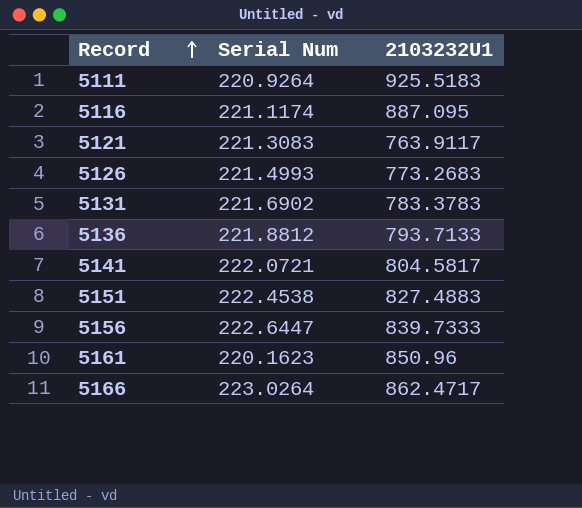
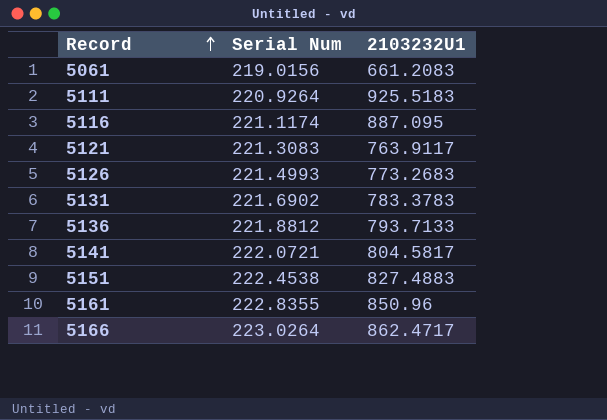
row 5156: 222.6447 | 839.7333 -> none
row 5061: none -> 219.0156 | 661.2083
5161 | Serial Num: 220.1623 -> 222.8355

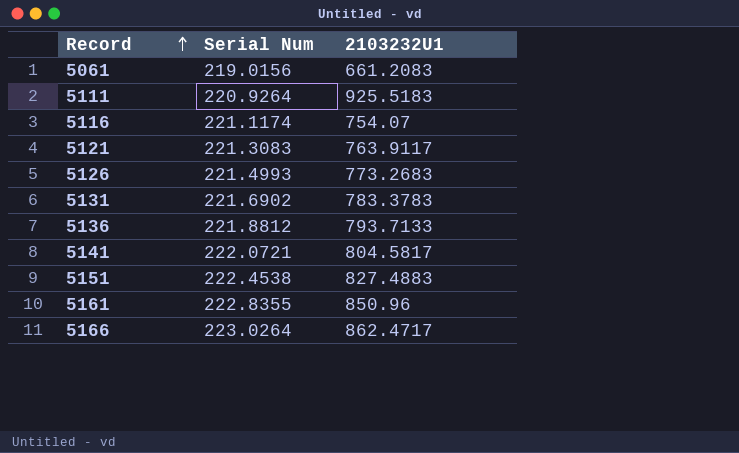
5116 | 2103232U1: 887.095 -> 754.07

